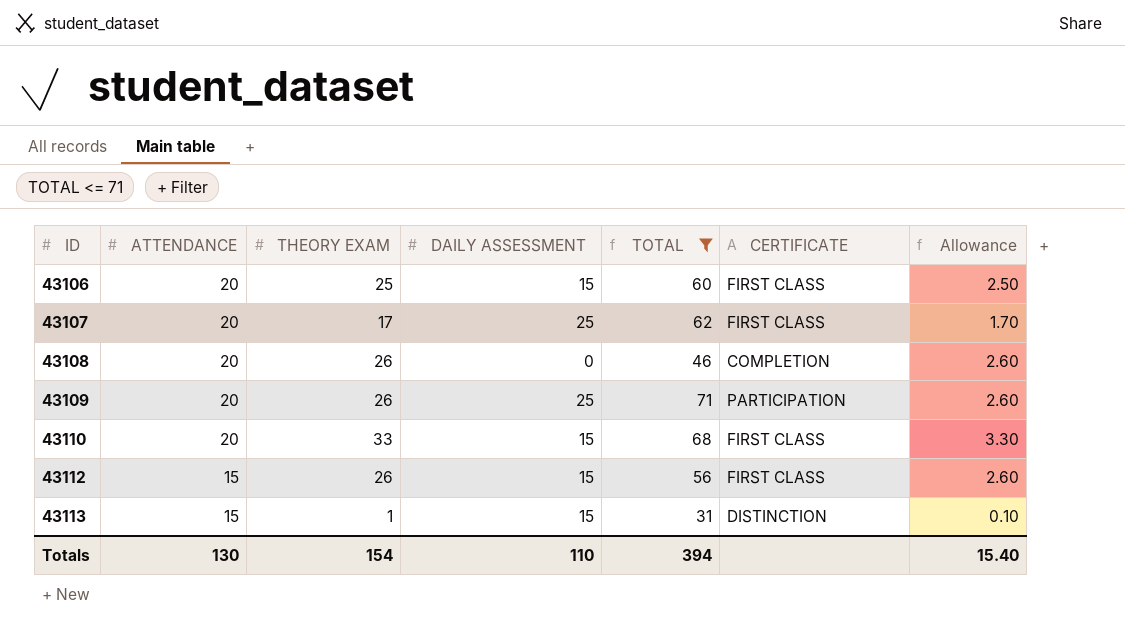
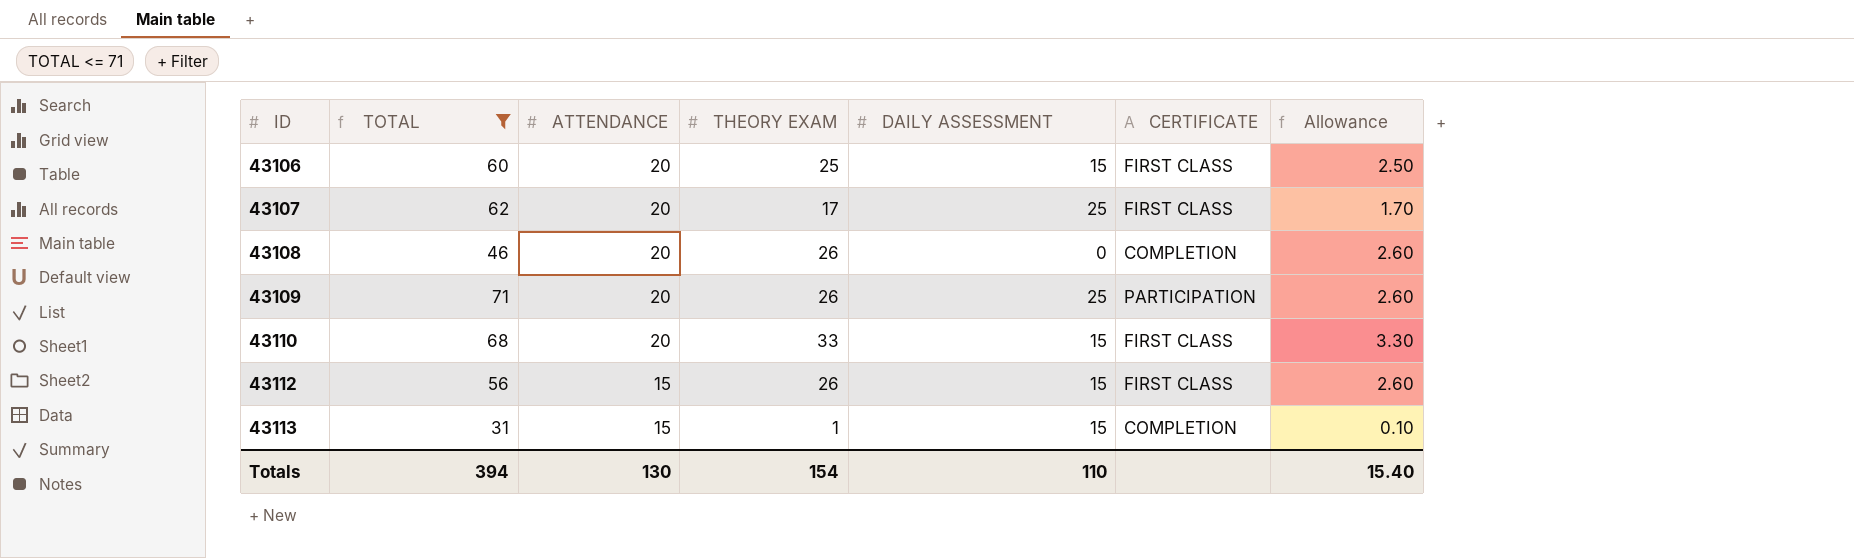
column TOTAL | position: 5 -> 2
43113 | CERTIFICATE: DISTINCTION -> COMPLETION

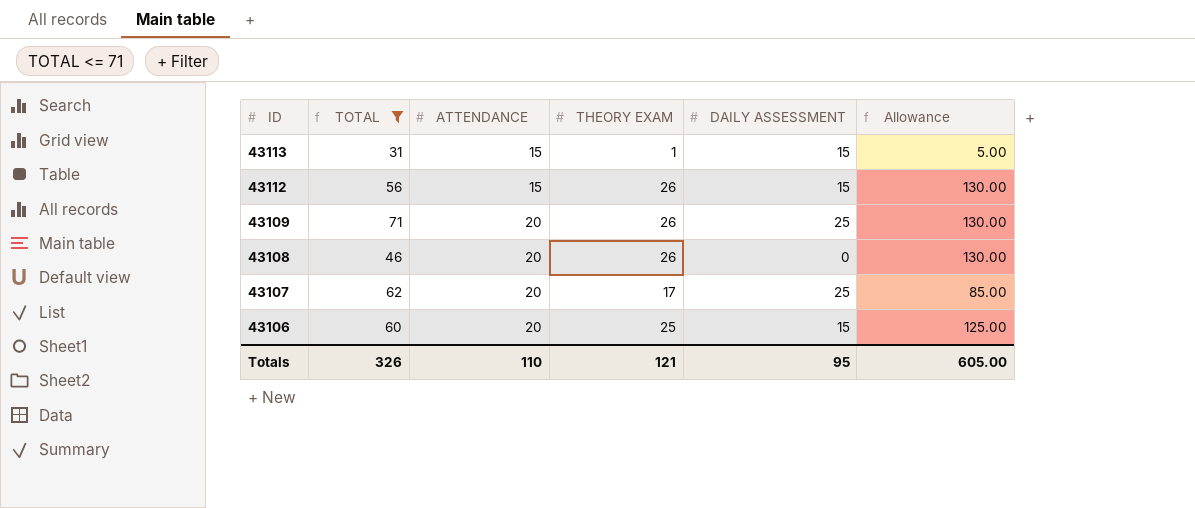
row order: ID ascending -> ID descending
column CERTIFICATE | position: 6 -> none
column Allowance | formula: [THEORY EXAM] * 0.1 -> [THEORY EXAM] * 5
row 43110: 68 | 20 | 33 | 15 | FIRST CLASS | 3.30 -> none
Totals | TOTAL: 394 -> 326
Totals | ATTENDANCE: 130 -> 110
Totals | THEORY EXAM: 154 -> 121
Totals | DAILY ASSESSMENT: 110 -> 95
Totals | Allowance: 15.40 -> 605.00

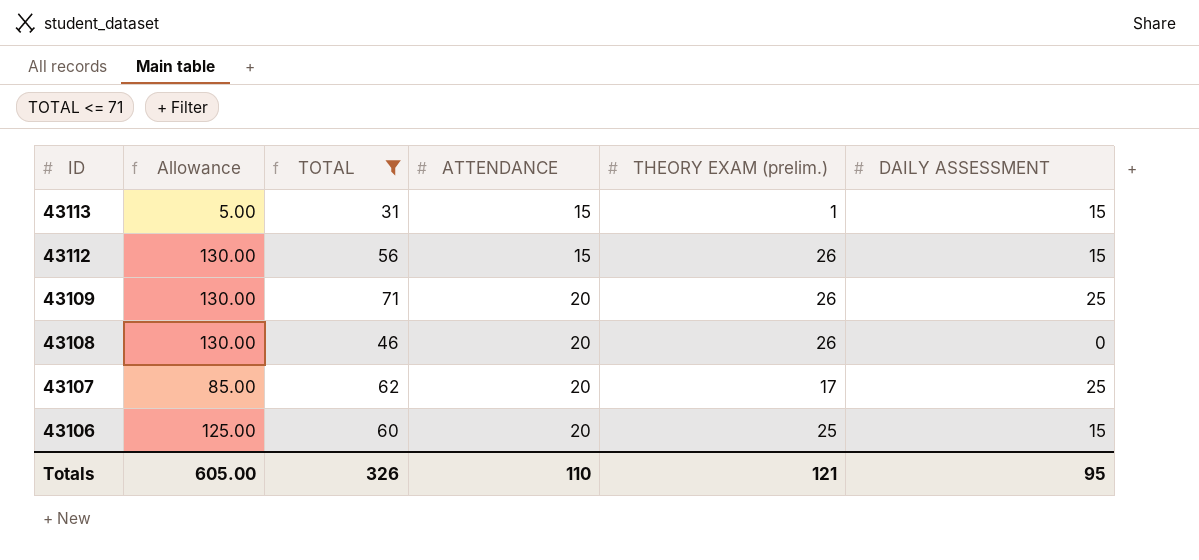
column Allowance | position: 6 -> 2
column name: THEORY EXAM -> THEORY EXAM (prelim.)

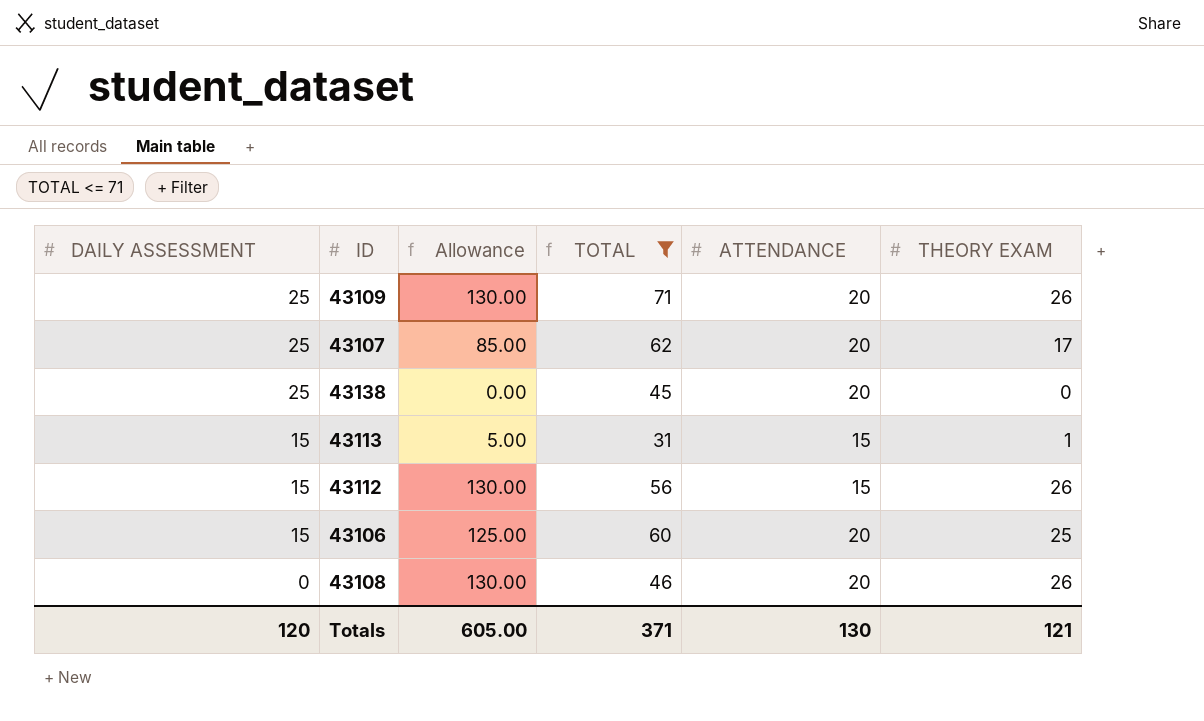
row order: ID descending -> DAILY ASSESSMENT descending
column DAILY ASSESSMENT | position: 6 -> 1
column name: THEORY EXAM (prelim.) -> THEORY EXAM
row 43138: none -> 25 | 0.00 | 45 | 20 | 0
Totals | DAILY ASSESSMENT: 95 -> 120
Totals | TOTAL: 326 -> 371
Totals | ATTENDANCE: 110 -> 130

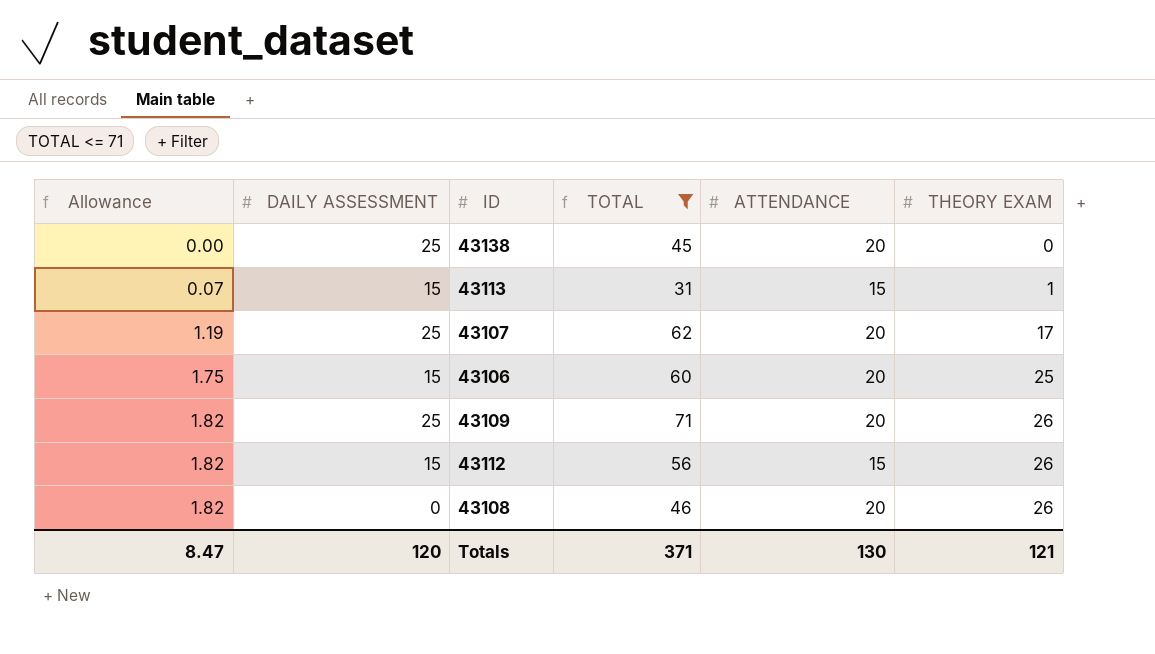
row order: DAILY ASSESSMENT descending -> Allowance ascending
column Allowance | formula: [THEORY EXAM] * 5 -> [THEORY EXAM] * 0.07
column Allowance | position: 3 -> 1
Totals | Allowance: 605.00 -> 8.47

